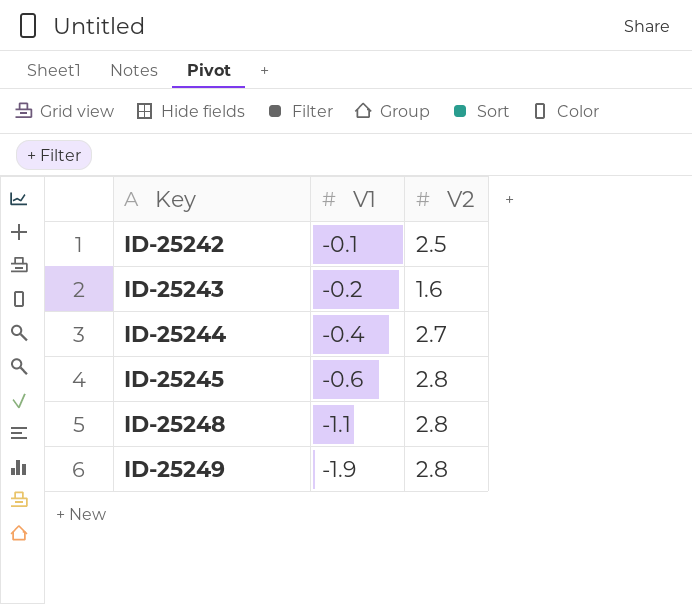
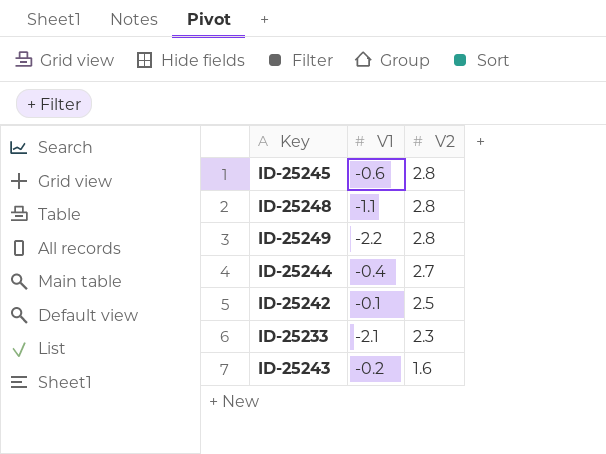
row order: Key ascending -> V2 descending
ID-25249 | V1: -1.9 -> -2.2
row ID-25233: none -> -2.1 | 2.3

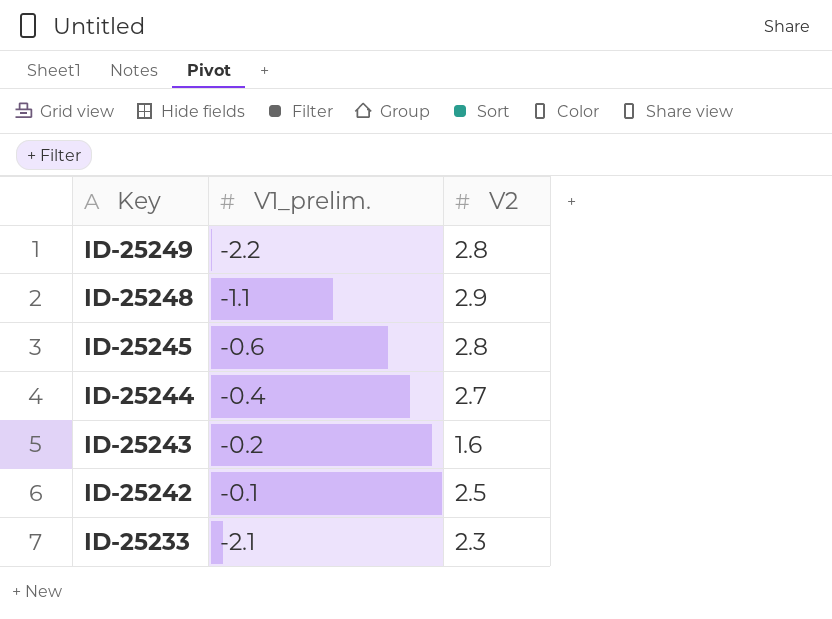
row order: V2 descending -> Key descending
column name: V1 -> V1_prelim.
ID-25248 | V2: 2.8 -> 2.9

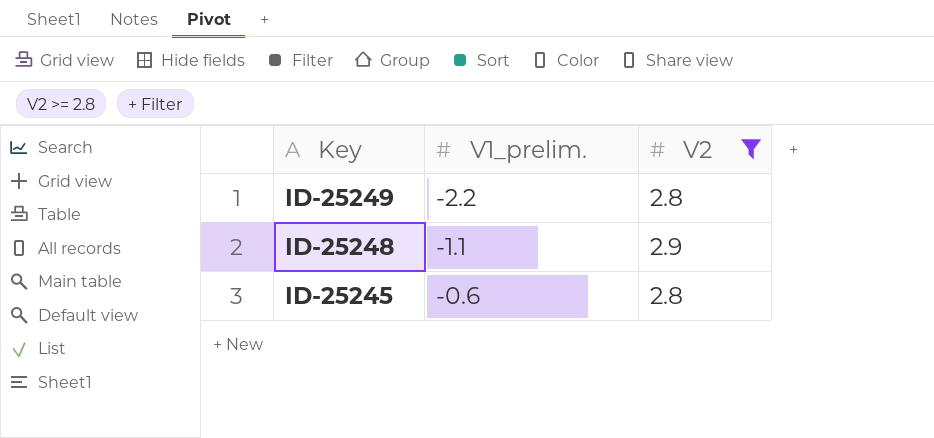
filter: none -> V2 >= 2.8

